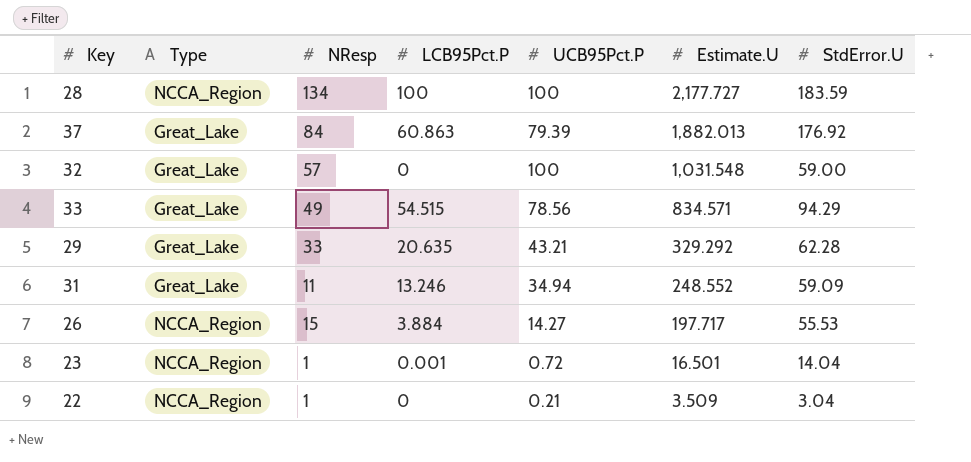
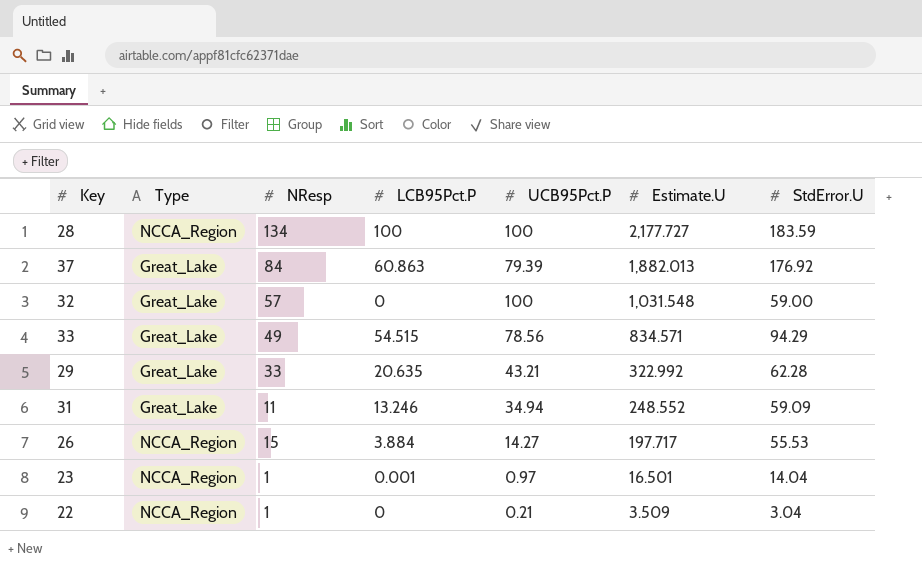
29 | Estimate.U: 329.292 -> 322.992
23 | UCB95Pct.P: 0.72 -> 0.97

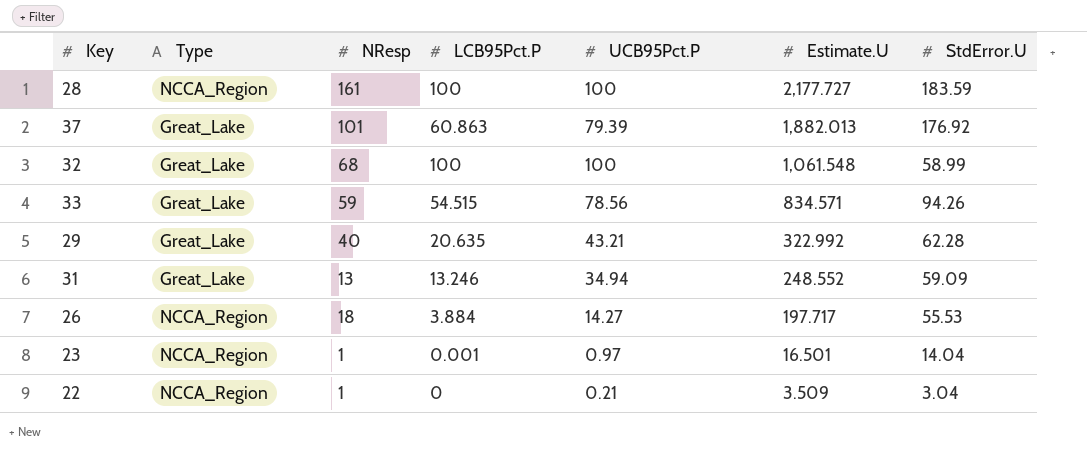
28 | NResp: 134 -> 161
37 | NResp: 84 -> 101
32 | NResp: 57 -> 68
32 | LCB95Pct.P: 0 -> 100
32 | Estimate.U: 1,031.548 -> 1,061.548
32 | StdError.U: 59.00 -> 58.99
33 | NResp: 49 -> 59
33 | StdError.U: 94.29 -> 94.26
29 | NResp: 33 -> 40
31 | NResp: 11 -> 13
26 | NResp: 15 -> 18

